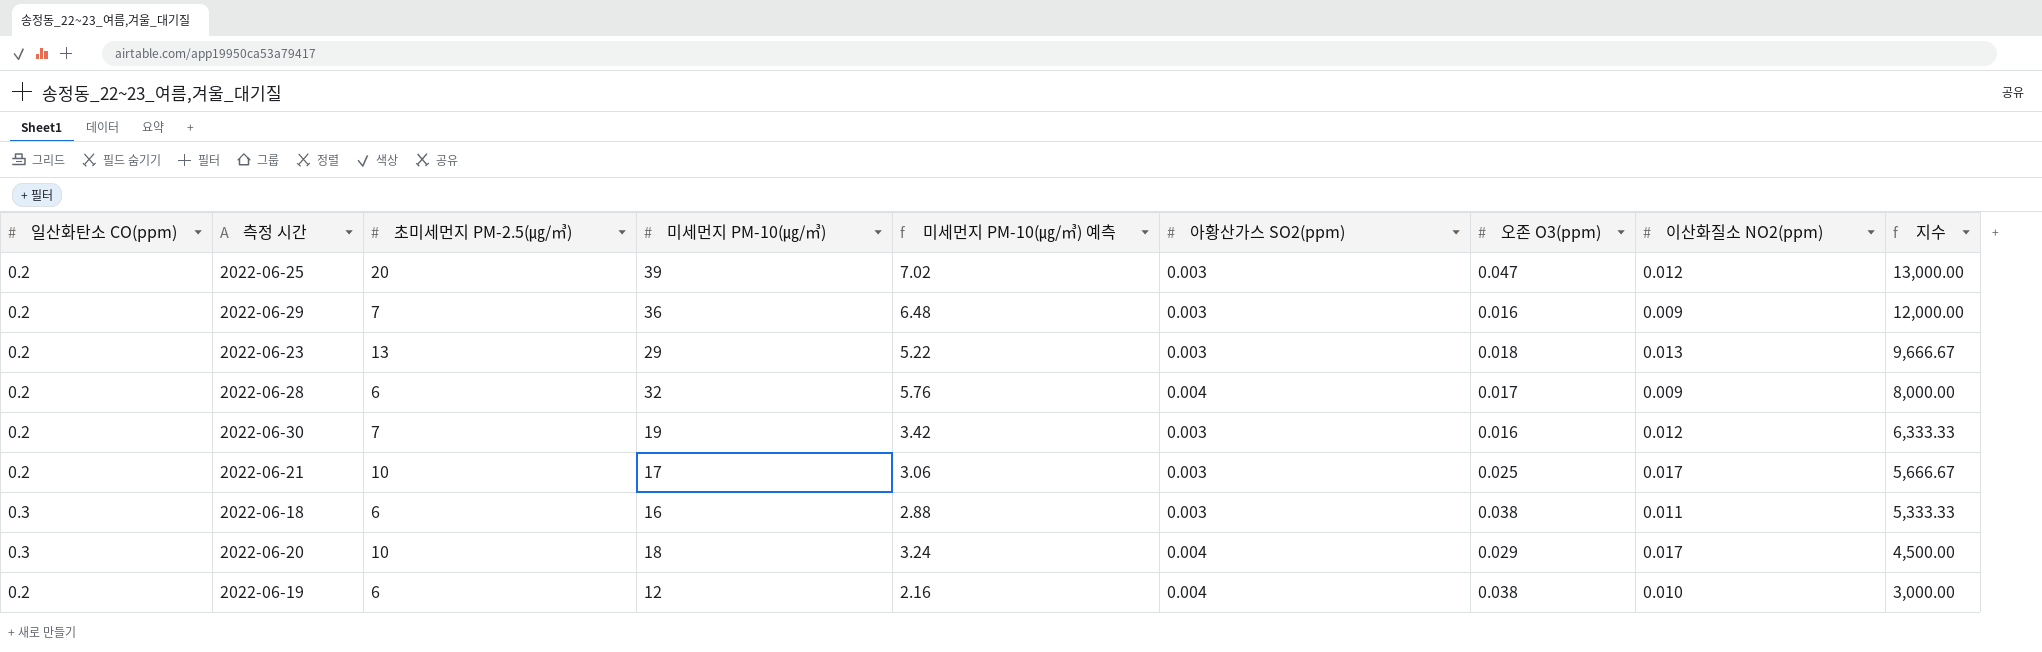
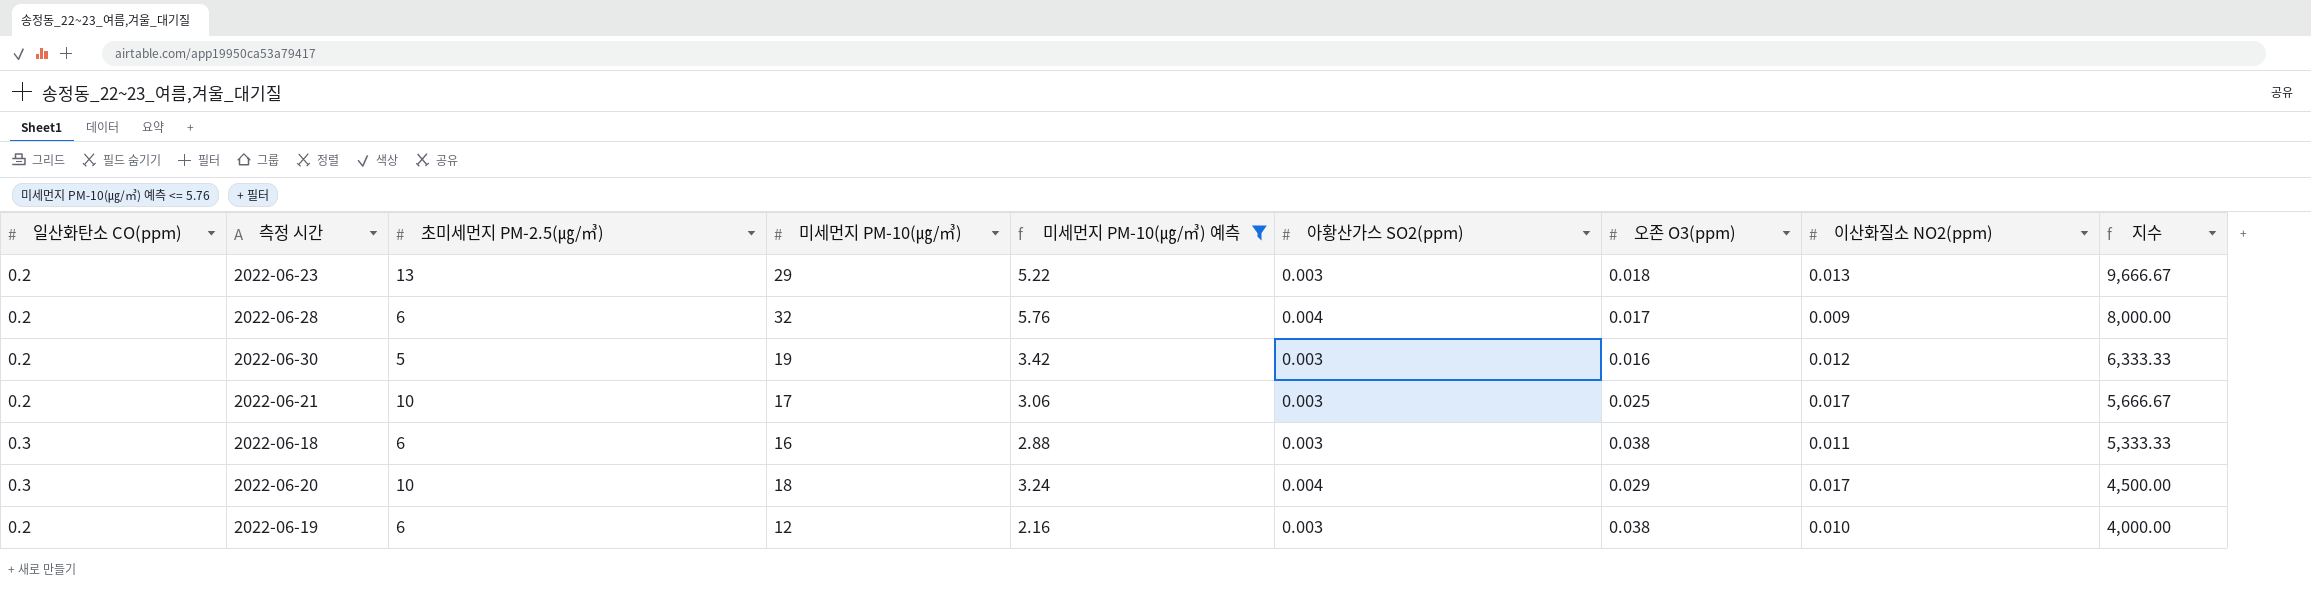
filter: none -> 미세먼지 PM-10(㎍/㎥) 예측 <= 5.76
2022-06-30 | 초미세먼지 PM-2.5(㎍/㎥): 7 -> 5
2022-06-19 | 아황산가스 SO2(ppm): 0.004 -> 0.003
2022-06-19 | 지수: 3,000.00 -> 4,000.00

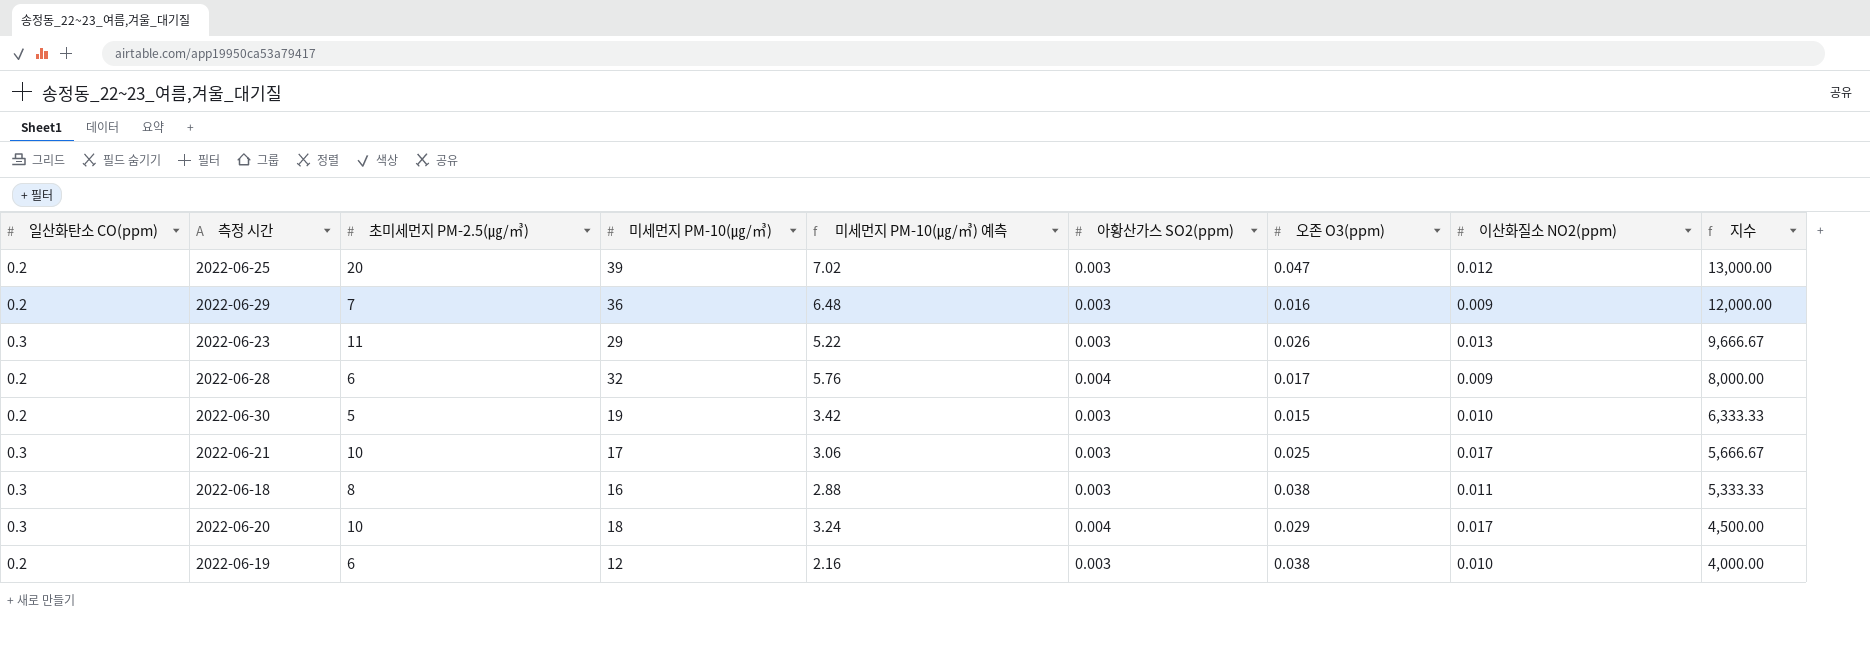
filter: 미세먼지 PM-10(㎍/㎥) 예측 <= 5.76 -> none
2022-06-23 | 일산화탄소 CO(ppm): 0.2 -> 0.3
2022-06-23 | 초미세먼지 PM-2.5(㎍/㎥): 13 -> 11
2022-06-23 | 오존 O3(ppm): 0.018 -> 0.026
2022-06-30 | 오존 O3(ppm): 0.016 -> 0.015
2022-06-30 | 이산화질소 NO2(ppm): 0.012 -> 0.010
2022-06-21 | 일산화탄소 CO(ppm): 0.2 -> 0.3
2022-06-18 | 초미세먼지 PM-2.5(㎍/㎥): 6 -> 8

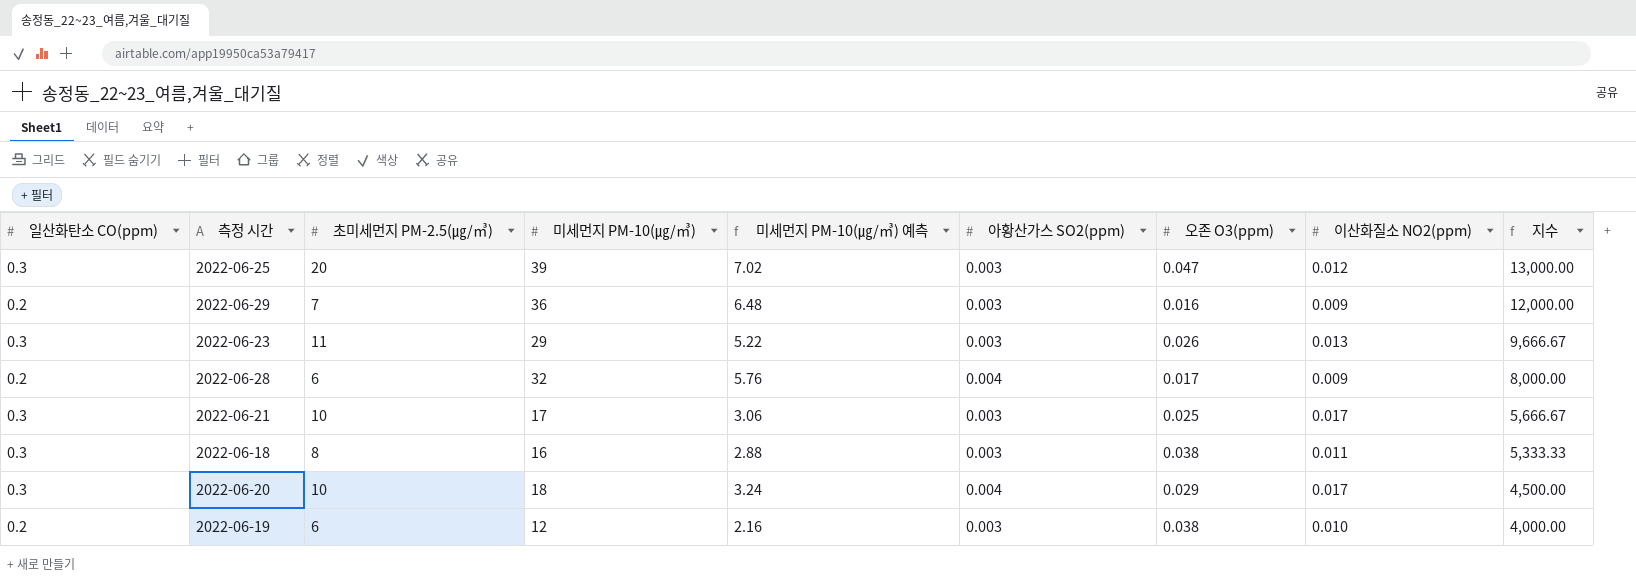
row 2022-06-30: 0.2 | 5 | 19 | 3.42 | 0.003 | 0.015 | 0.010 | 6,333.33 -> none
2022-06-25 | 일산화탄소 CO(ppm): 0.2 -> 0.3

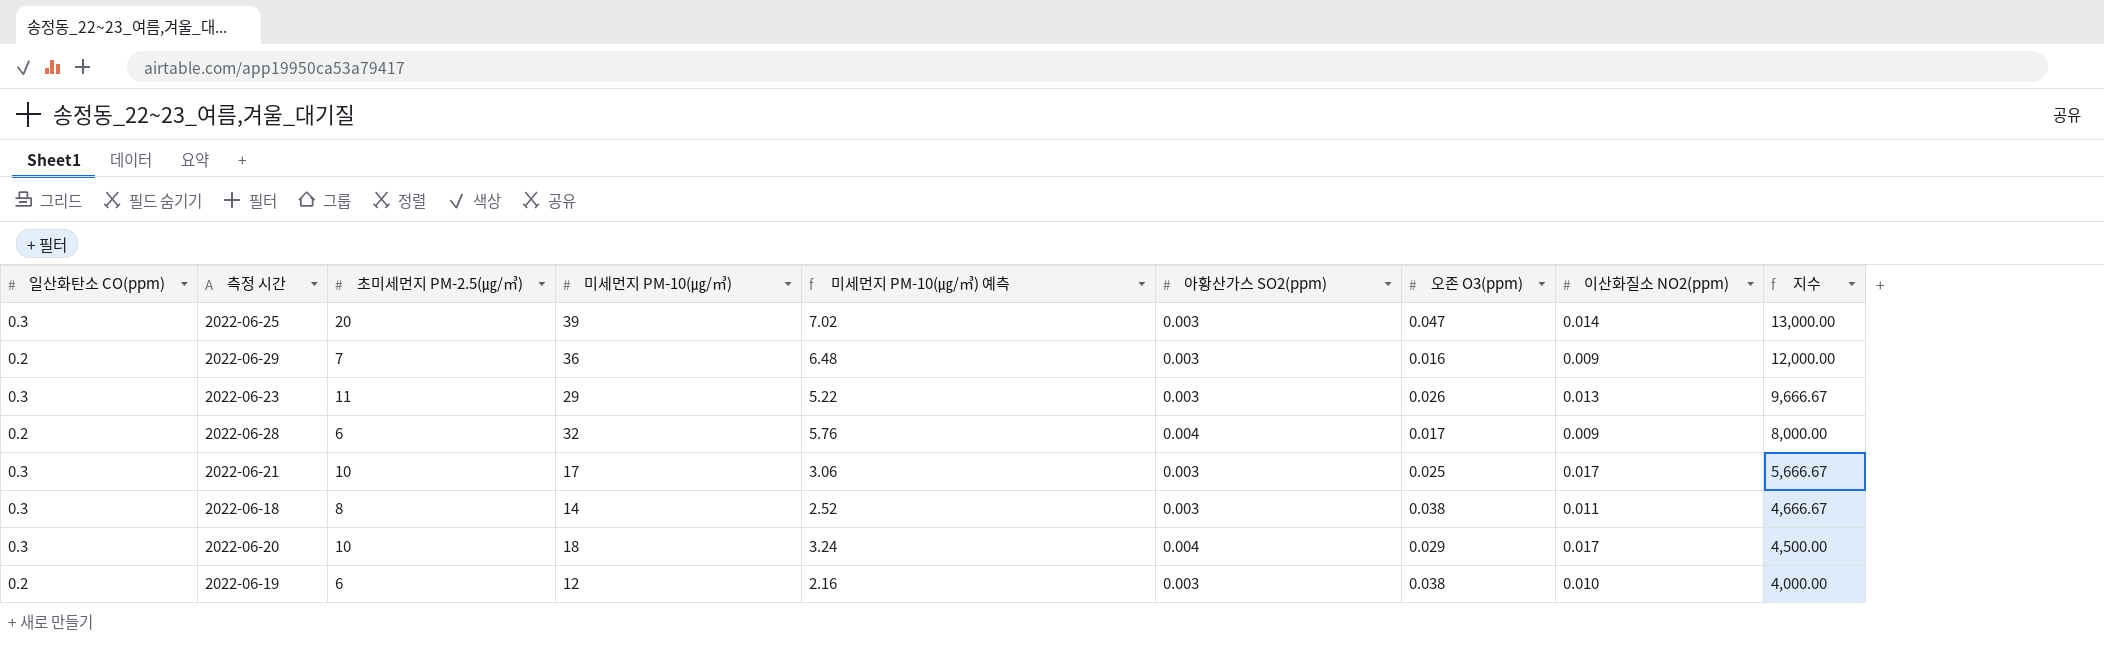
2022-06-25 | 이산화질소 NO2(ppm): 0.012 -> 0.014
2022-06-18 | 미세먼지 PM-10(㎍/㎥): 16 -> 14
2022-06-18 | 미세먼지 PM-10(㎍/㎥) 예측: 2.88 -> 2.52
2022-06-18 | 지수: 5,333.33 -> 4,666.67

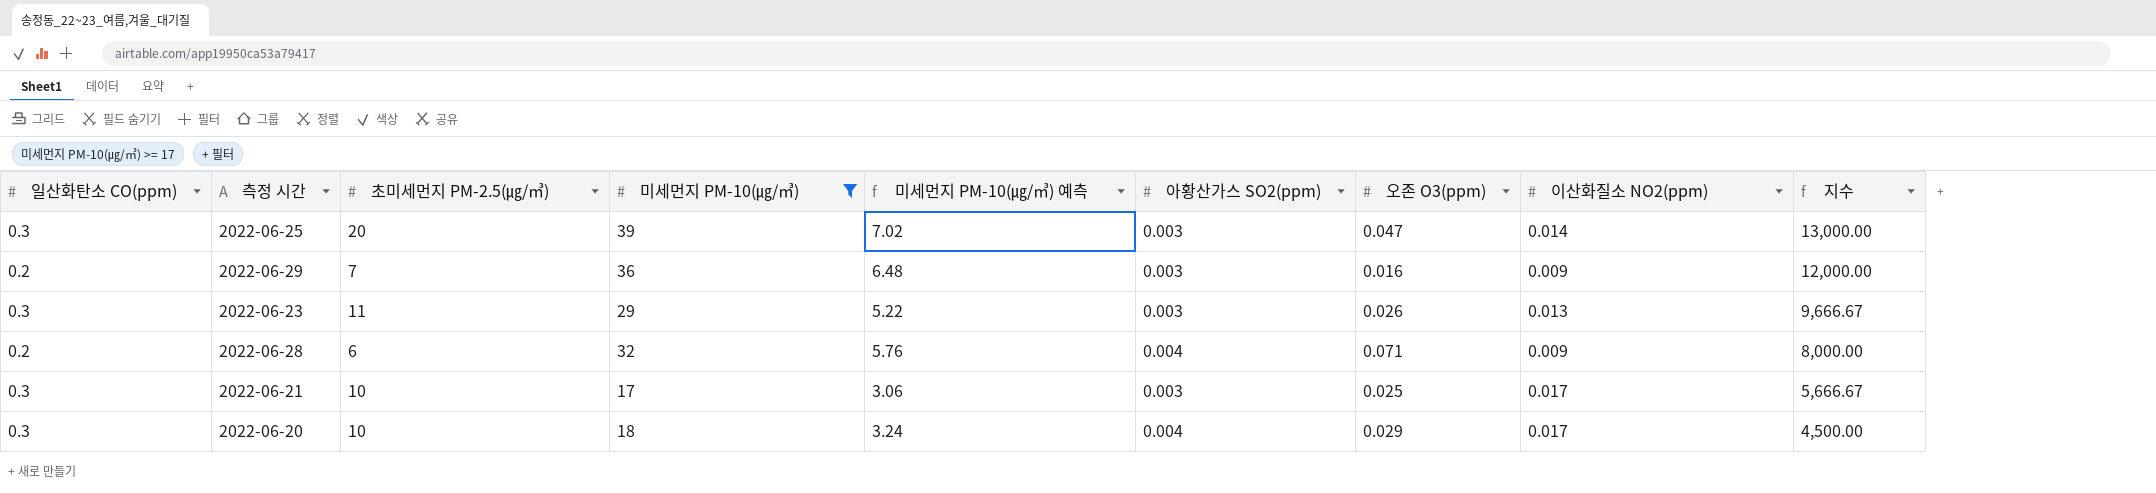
filter: none -> 미세먼지 PM-10(㎍/㎥) >= 17
2022-06-28 | 오존 O3(ppm): 0.017 -> 0.071

